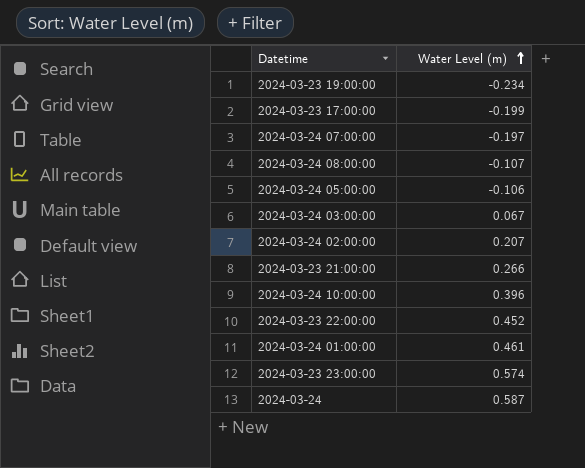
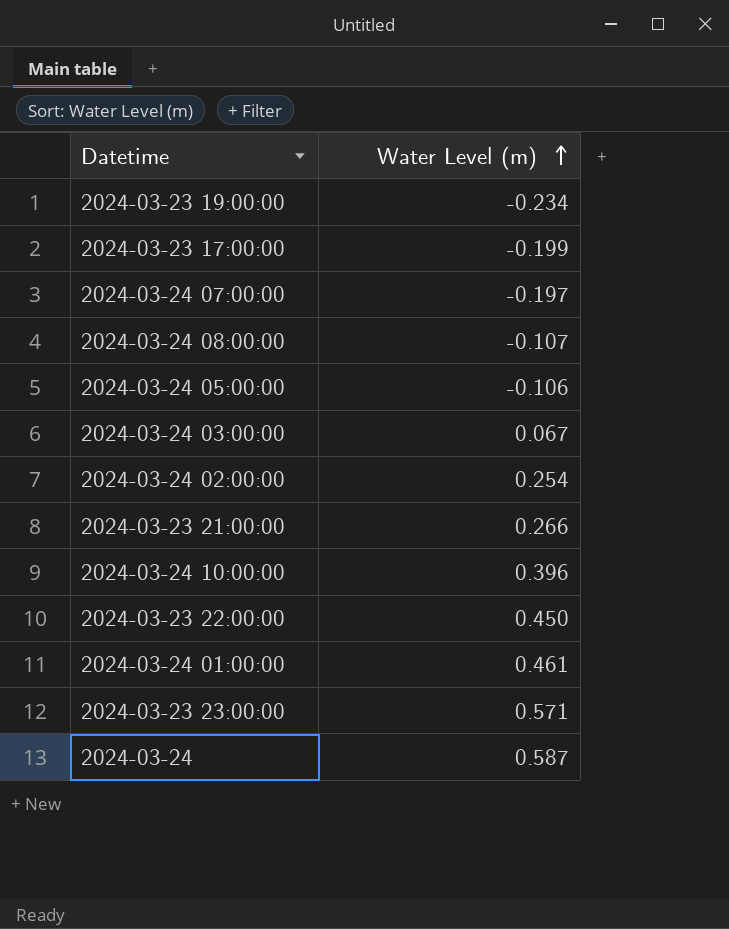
2024-03-24 02:00:00 | Water Level (m): 0.207 -> 0.254
2024-03-23 22:00:00 | Water Level (m): 0.452 -> 0.450
2024-03-23 23:00:00 | Water Level (m): 0.574 -> 0.571

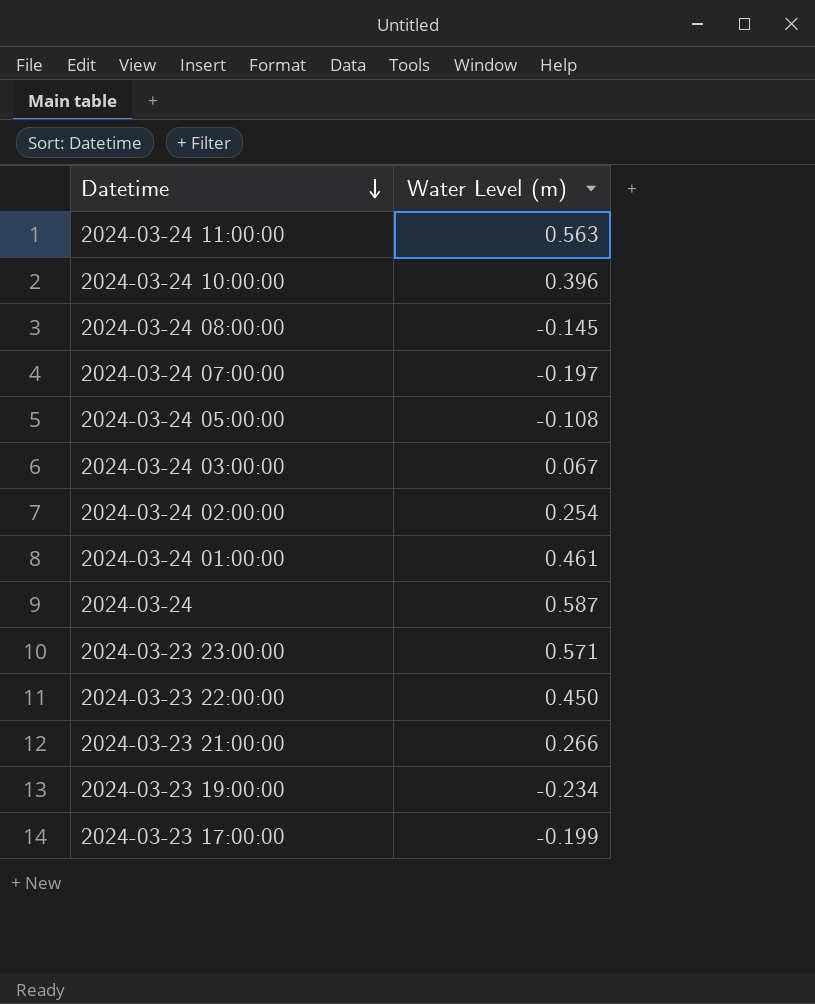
row order: Water Level (m) ascending -> Datetime descending
row 2024-03-24 11:00:00: none -> 0.563
2024-03-24 08:00:00 | Water Level (m): -0.107 -> -0.145
2024-03-24 05:00:00 | Water Level (m): -0.106 -> -0.108

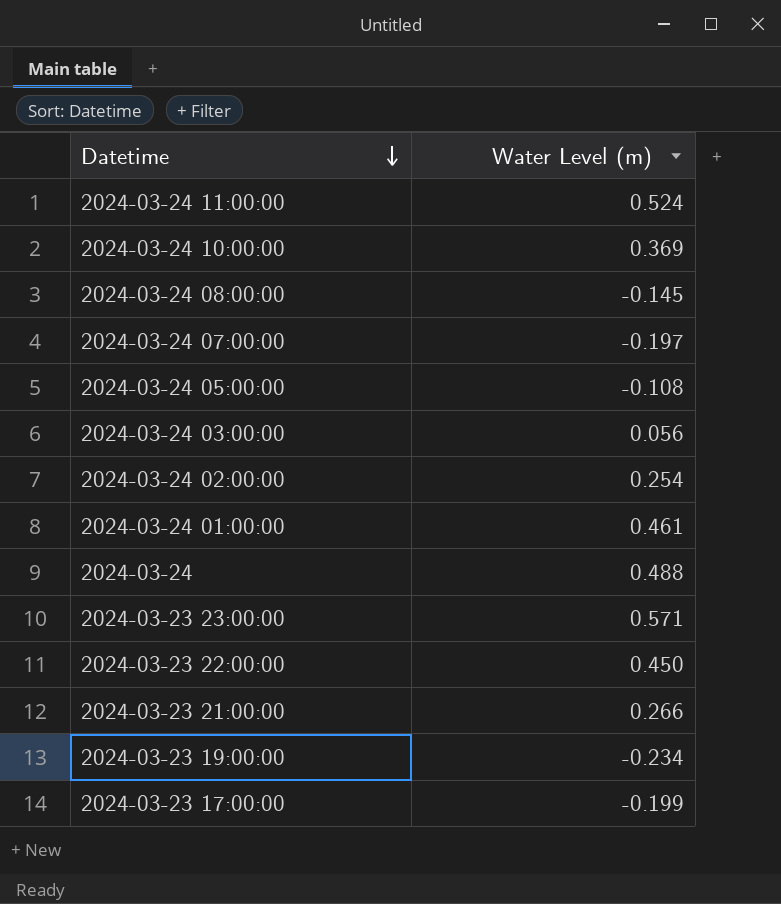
2024-03-24 11:00:00 | Water Level (m): 0.563 -> 0.524
2024-03-24 10:00:00 | Water Level (m): 0.396 -> 0.369
2024-03-24 03:00:00 | Water Level (m): 0.067 -> 0.056
2024-03-24 | Water Level (m): 0.587 -> 0.488

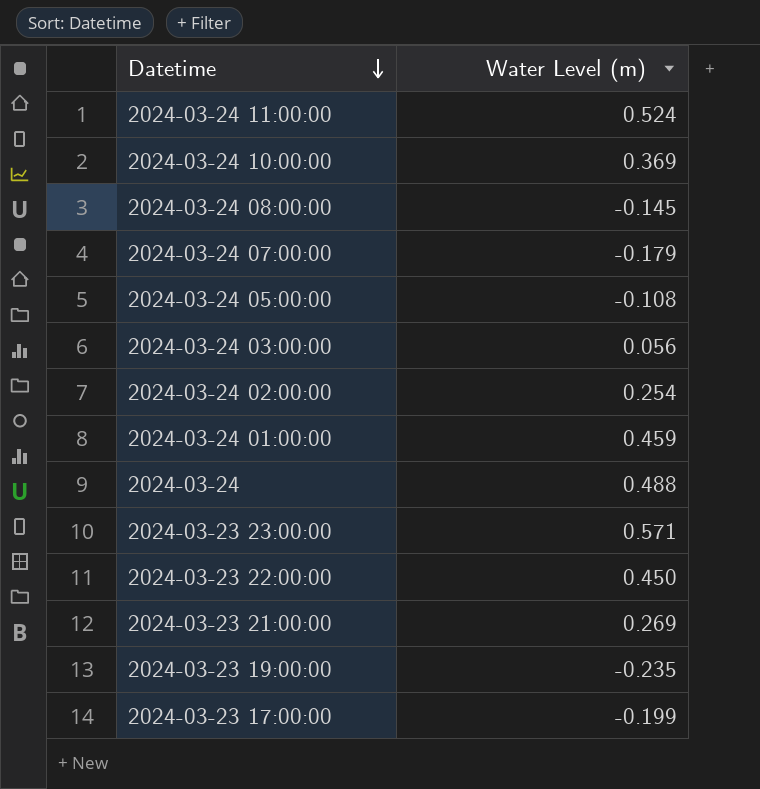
2024-03-24 07:00:00 | Water Level (m): -0.197 -> -0.179
2024-03-24 01:00:00 | Water Level (m): 0.461 -> 0.459
2024-03-23 21:00:00 | Water Level (m): 0.266 -> 0.269
2024-03-23 19:00:00 | Water Level (m): -0.234 -> -0.235

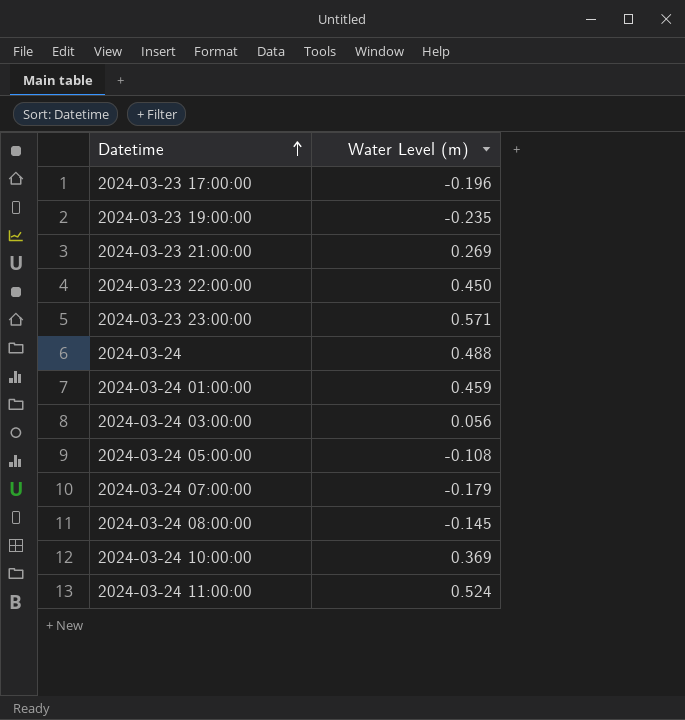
row order: Datetime descending -> Datetime ascending
row 2024-03-24 02:00:00: 0.254 -> none
2024-03-23 17:00:00 | Water Level (m): -0.199 -> -0.196

